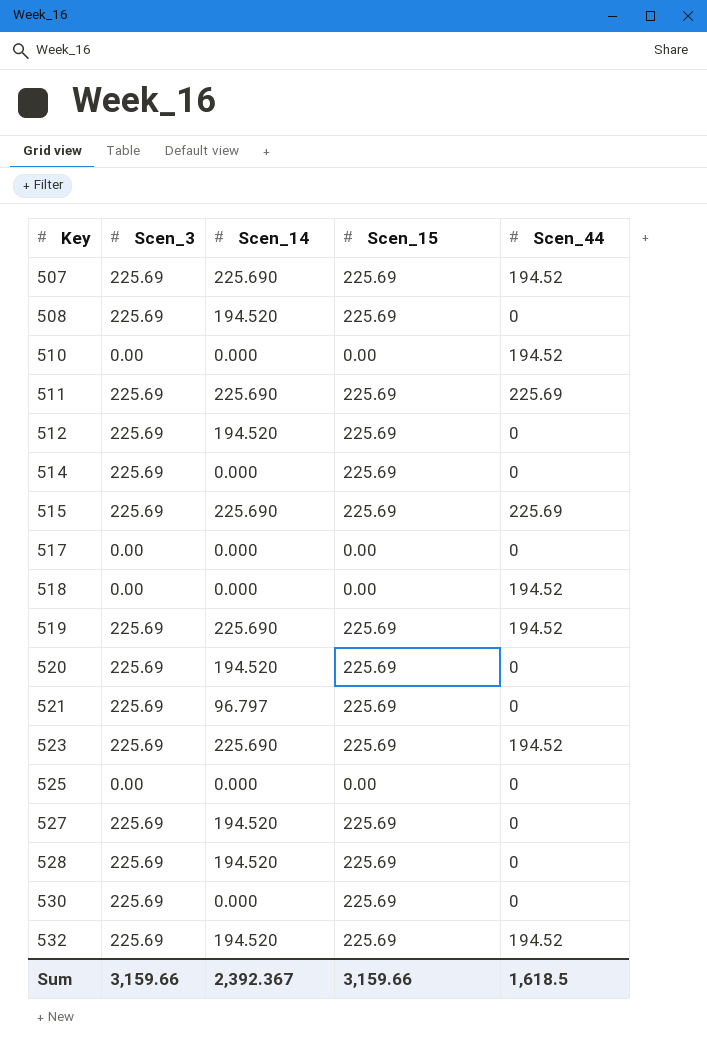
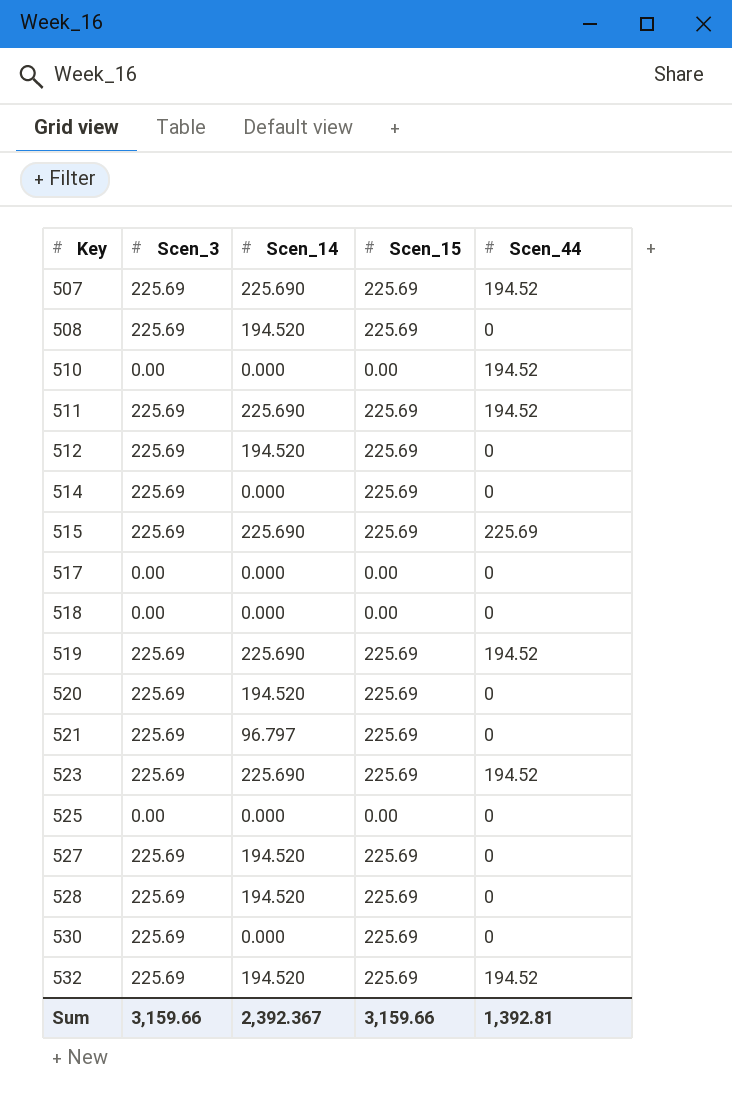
511 | Scen_44: 225.69 -> 194.52
518 | Scen_44: 194.52 -> 0
Sum | Scen_44: 1,618.5 -> 1,392.81

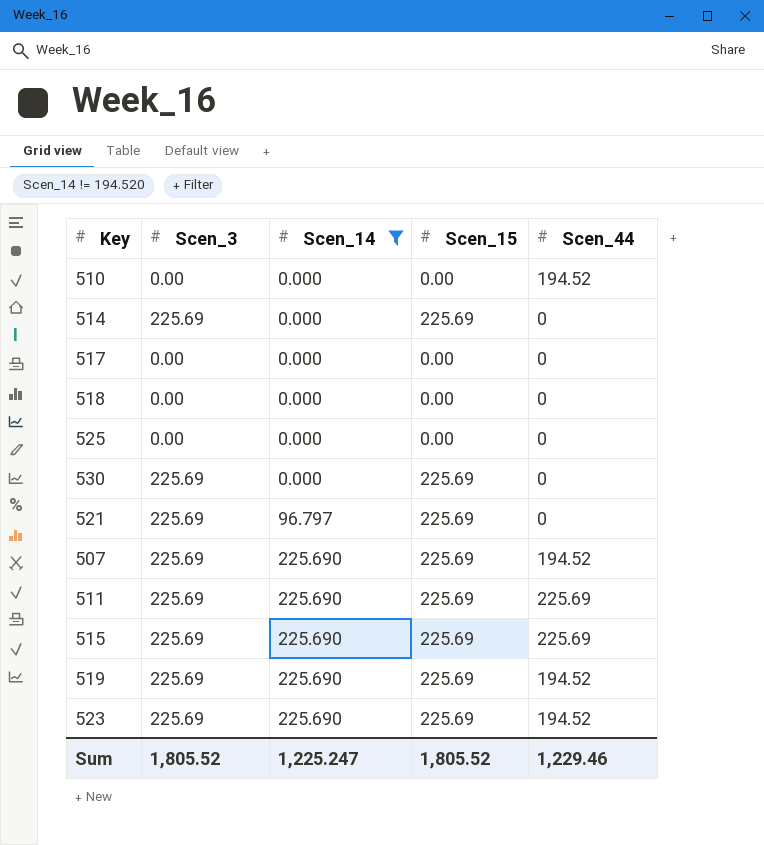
filter: none -> Scen_14 != 194.520
row order: Key ascending -> Scen_14 ascending
511 | Scen_44: 194.52 -> 225.69
Sum | Scen_3: 3,159.66 -> 1,805.52
Sum | Scen_14: 2,392.367 -> 1,225.247
Sum | Scen_15: 3,159.66 -> 1,805.52
Sum | Scen_44: 1,392.81 -> 1,229.46

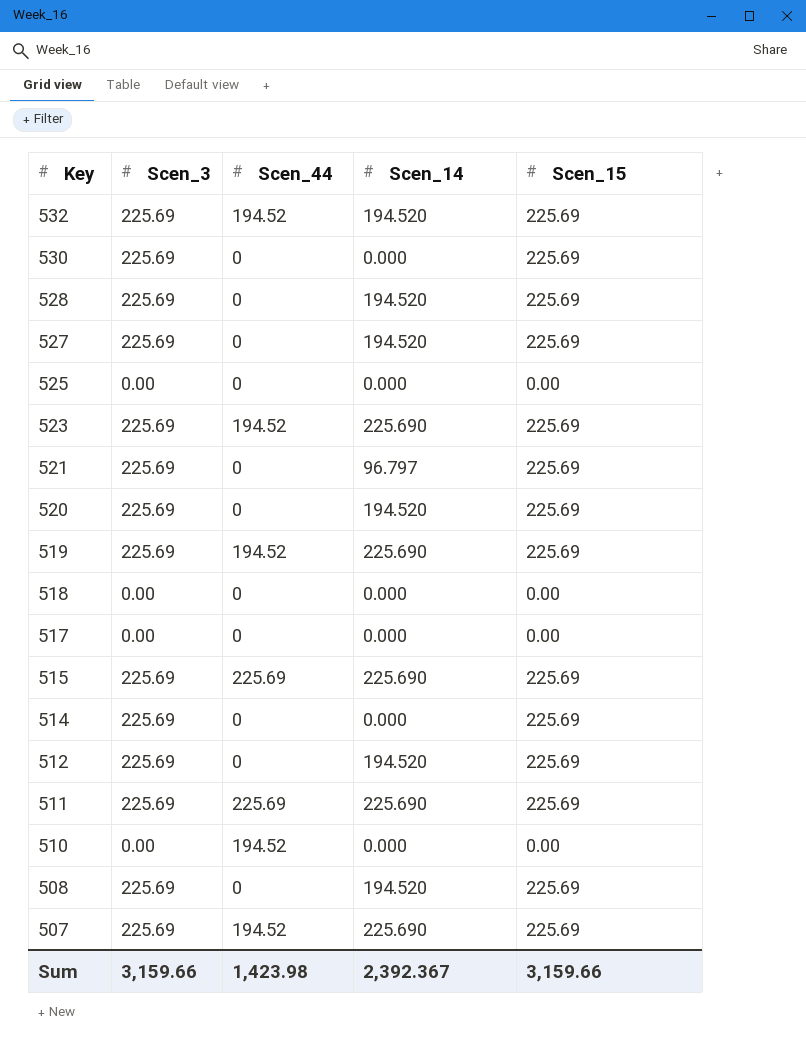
filter: Scen_14 != 194.520 -> none
row order: Scen_14 ascending -> Key descending
column Scen_44 | position: 5 -> 3
Sum | Scen_3: 1,805.52 -> 3,159.66
Sum | Scen_44: 1,229.46 -> 1,423.98
Sum | Scen_14: 1,225.247 -> 2,392.367
Sum | Scen_15: 1,805.52 -> 3,159.66

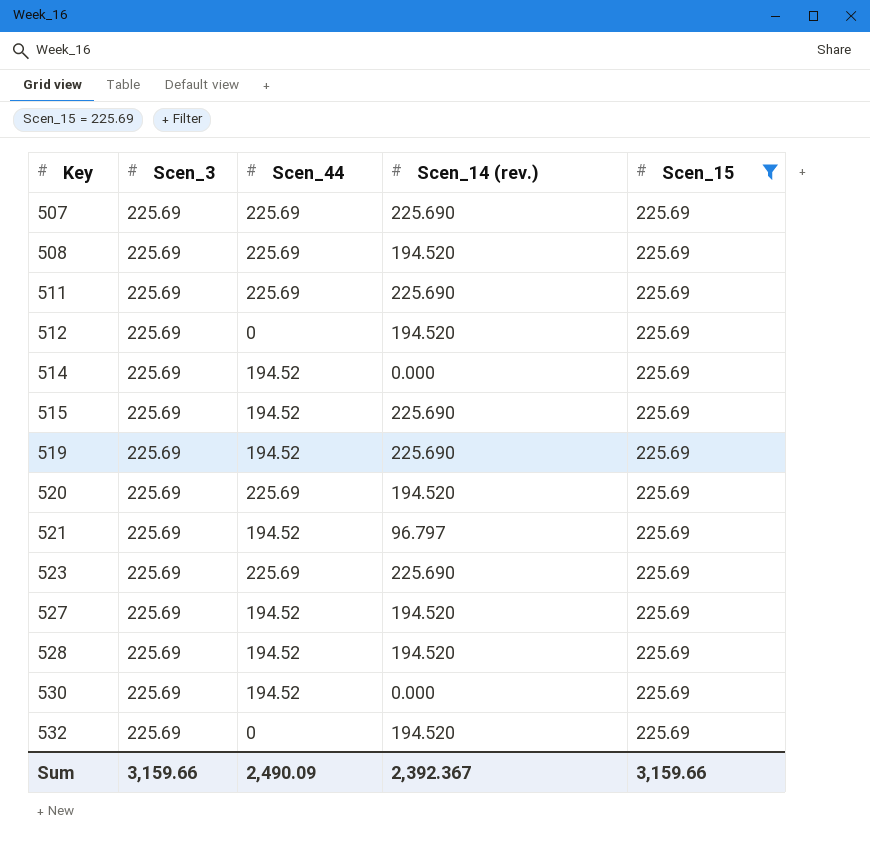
filter: none -> Scen_15 = 225.69
row order: Key descending -> Key ascending
column name: Scen_14 -> Scen_14 (rev.)
507 | Scen_44: 194.52 -> 225.69
508 | Scen_44: 0 -> 225.69
514 | Scen_44: 0 -> 194.52
515 | Scen_44: 225.69 -> 194.52
520 | Scen_44: 0 -> 225.69
521 | Scen_44: 0 -> 194.52
523 | Scen_44: 194.52 -> 225.69
527 | Scen_44: 0 -> 194.52
528 | Scen_44: 0 -> 194.52
530 | Scen_44: 0 -> 194.52
532 | Scen_44: 194.52 -> 0
Sum | Scen_44: 1,423.98 -> 2,490.09

